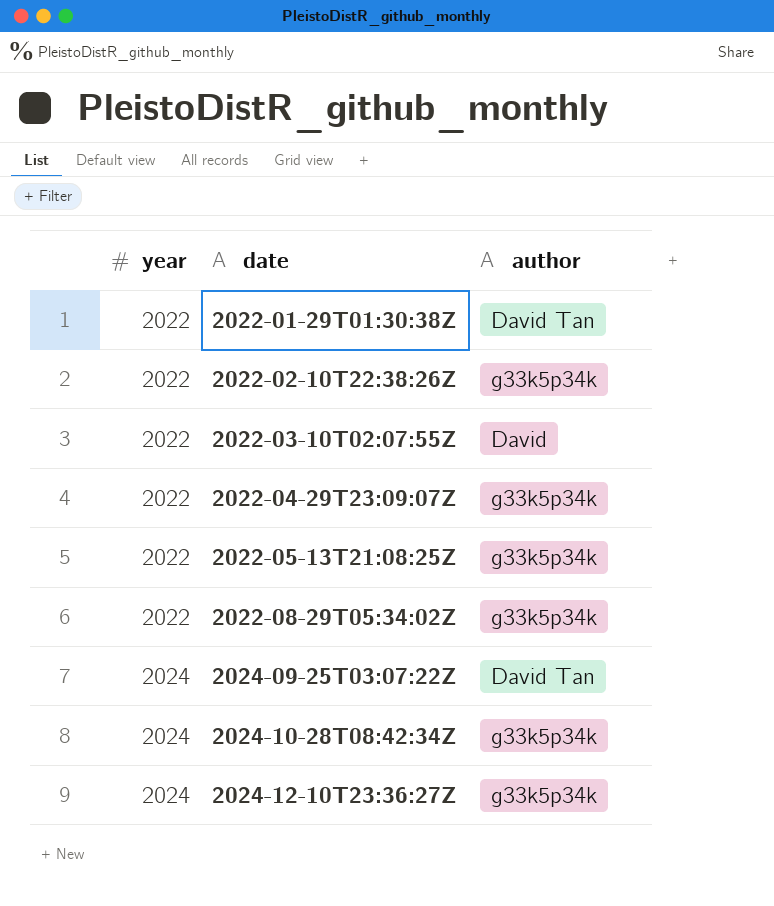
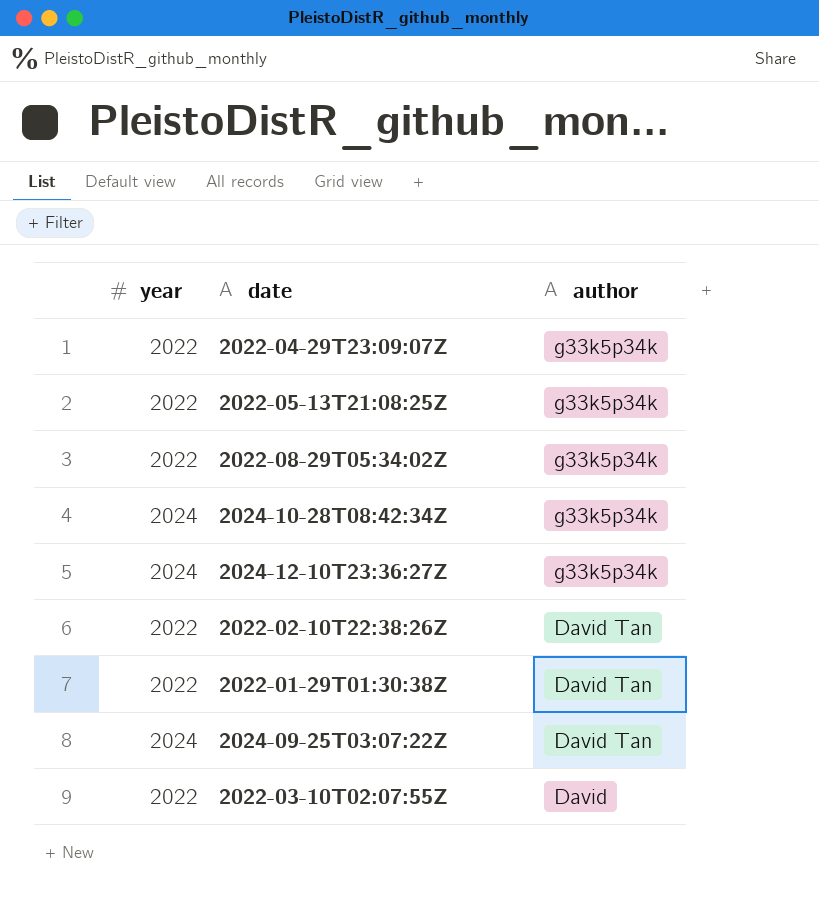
row order: year ascending -> author descending
2022-02-10T22:38:26Z | author: g33k5p34k -> David Tan

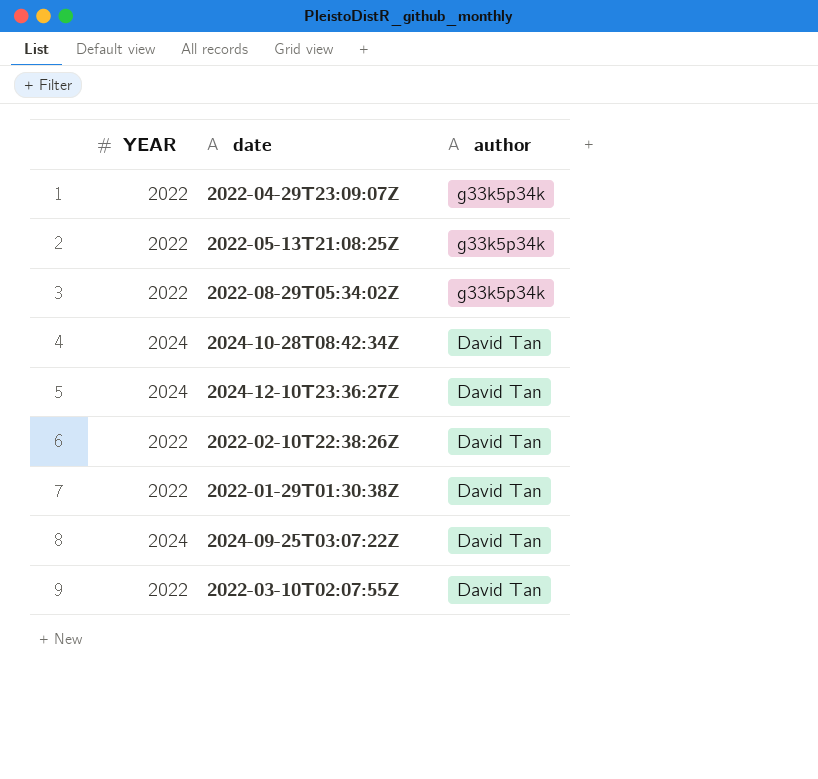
column name: year -> YEAR
2024-10-28T08:42:34Z | author: g33k5p34k -> David Tan
2024-12-10T23:36:27Z | author: g33k5p34k -> David Tan
2022-03-10T02:07:55Z | author: David -> David Tan

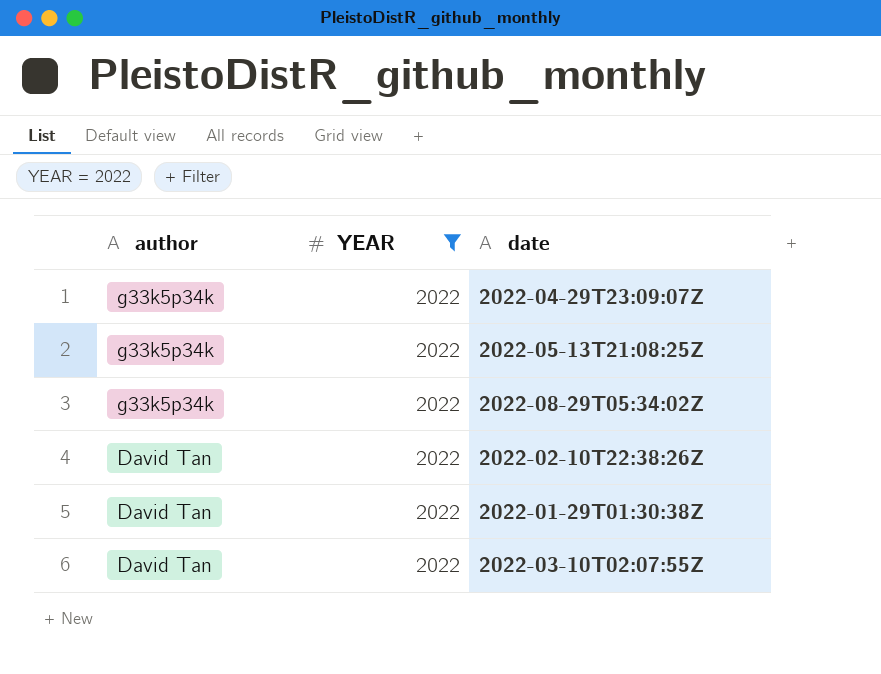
filter: none -> YEAR = 2022
column author | position: 3 -> 1

